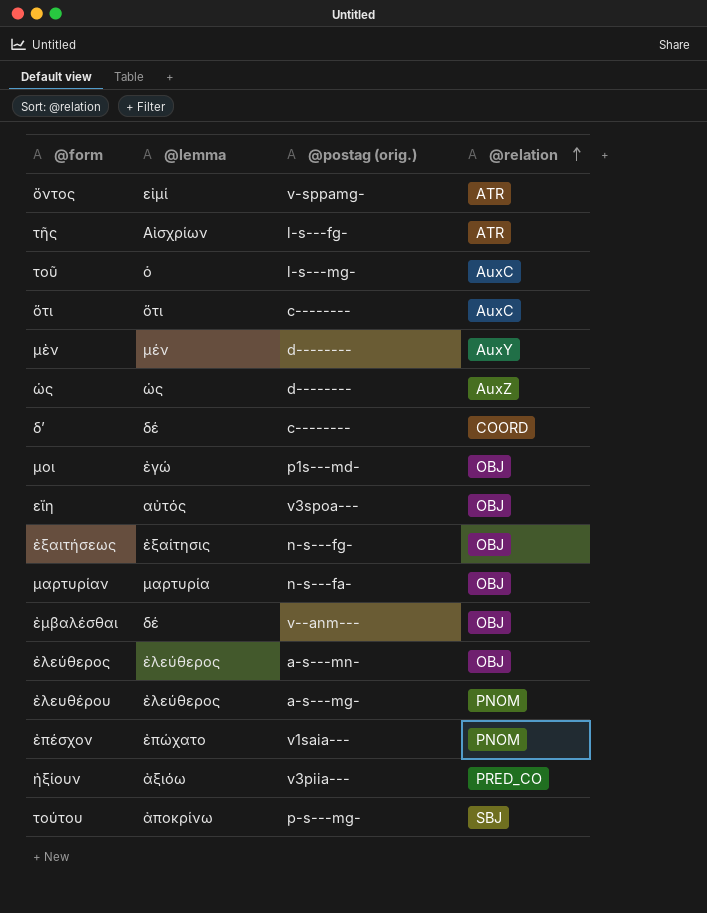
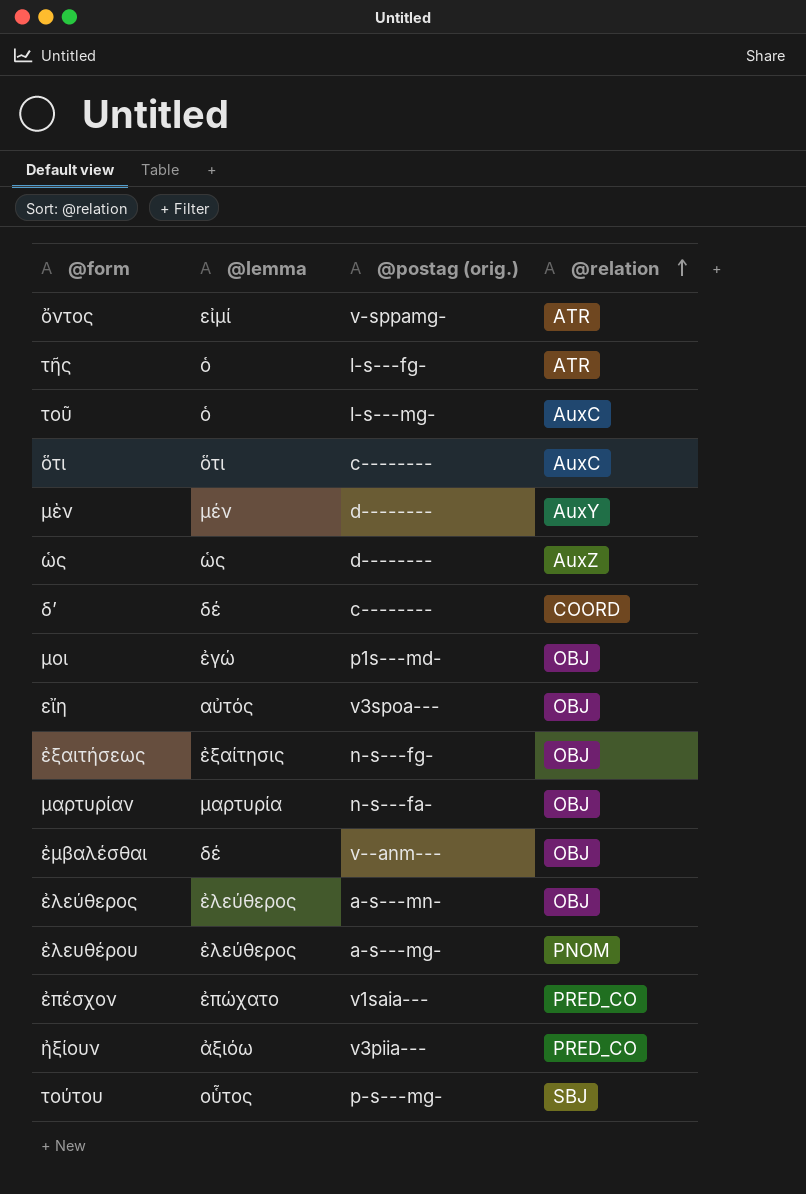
τῆς | @lemma: Αἰσχρίων -> ὁ
ἐπέσχον | @relation: PNOM -> PRED_CO
τούτου | @lemma: ἀποκρίνω -> οὗτος

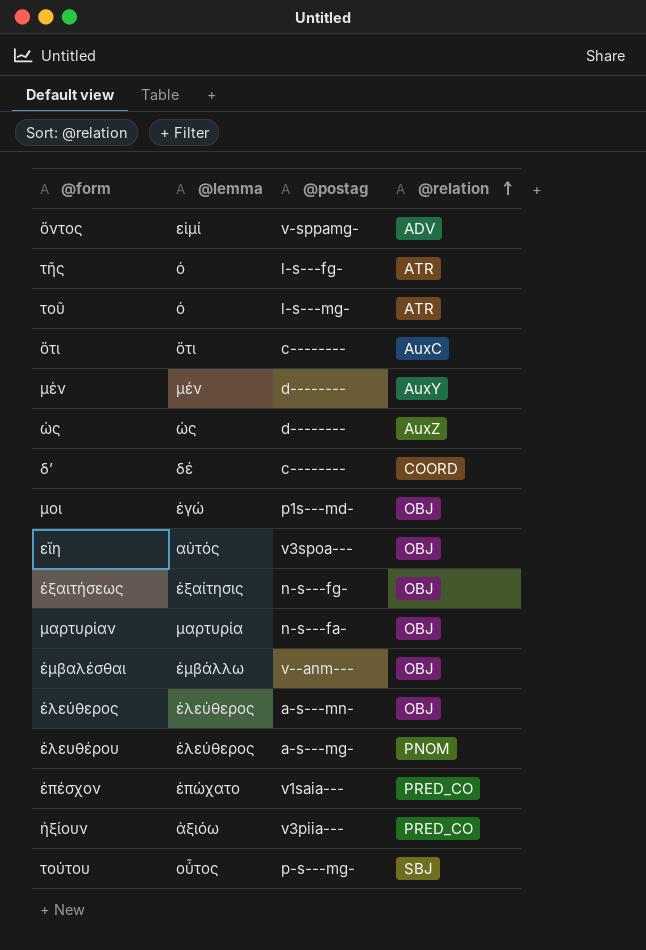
column name: @postag (orig.) -> @postag
ὄντος | @relation: ATR -> ADV
τοῦ | @relation: AuxC -> ATR
ἐμβαλέσθαι | @lemma: δέ -> ἐμβάλλω

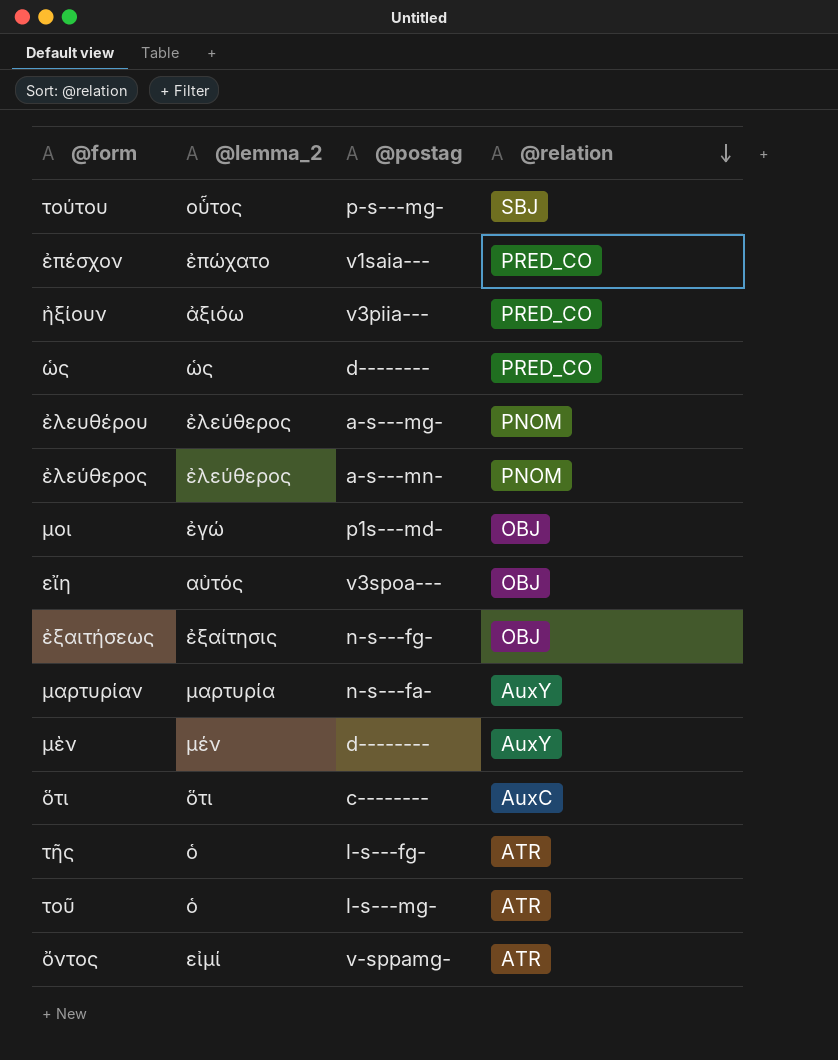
row order: @relation ascending -> @relation descending
column name: @lemma -> @lemma_2
row δ’: δέ | c-------- | COORD -> none
row ἐμβαλέσθαι: ἐμβάλλω | v--anm--- | OBJ -> none
ὡς | @relation: AuxZ -> PRED_CO
ἐλεύθερος | @relation: OBJ -> PNOM
μαρτυρίαν | @relation: OBJ -> AuxY
ὄντος | @relation: ADV -> ATR

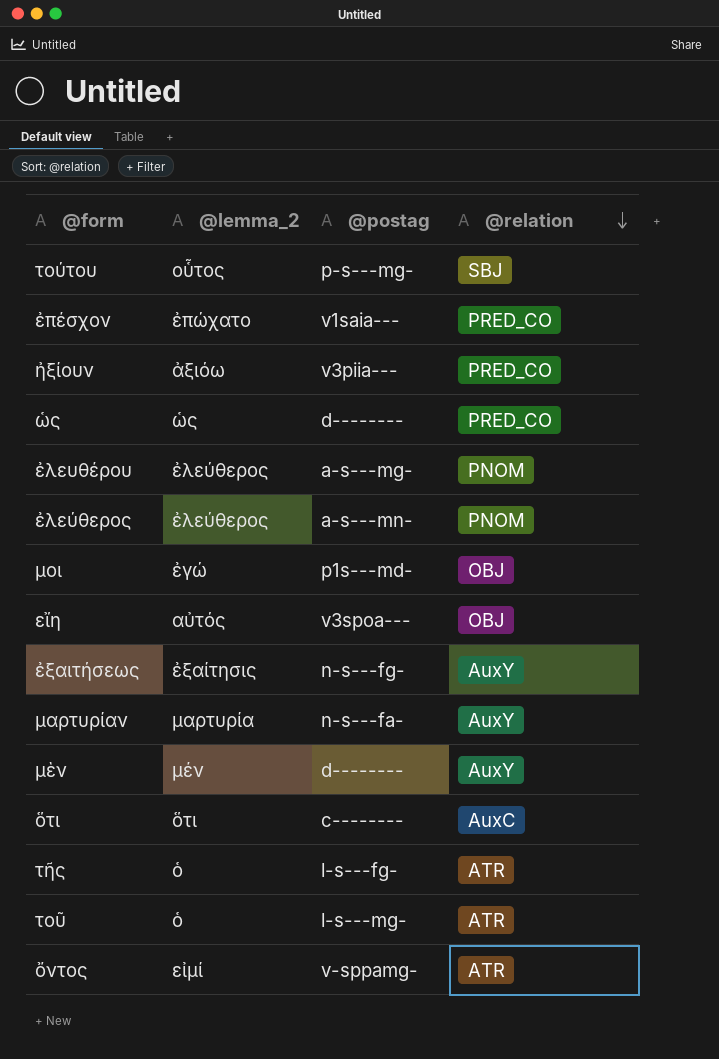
ἐξαιτήσεως | @relation: OBJ -> AuxY

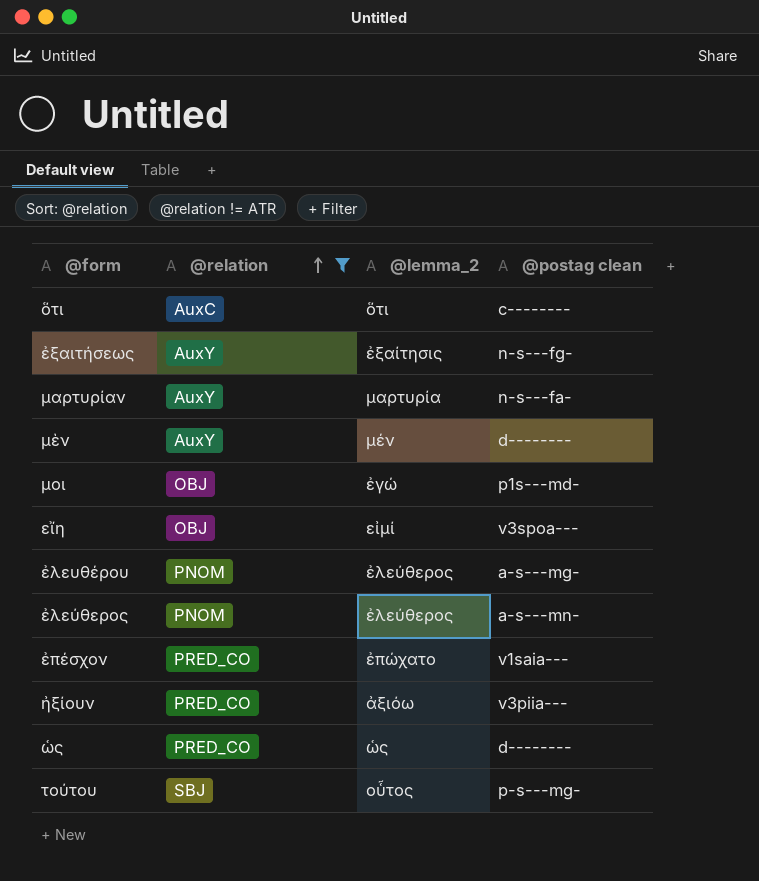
filter: none -> @relation != ATR
row order: @relation descending -> @relation ascending
column @relation | position: 4 -> 2
column name: @postag -> @postag clean
εἴη | @lemma_2: αὐτός -> εἰμί

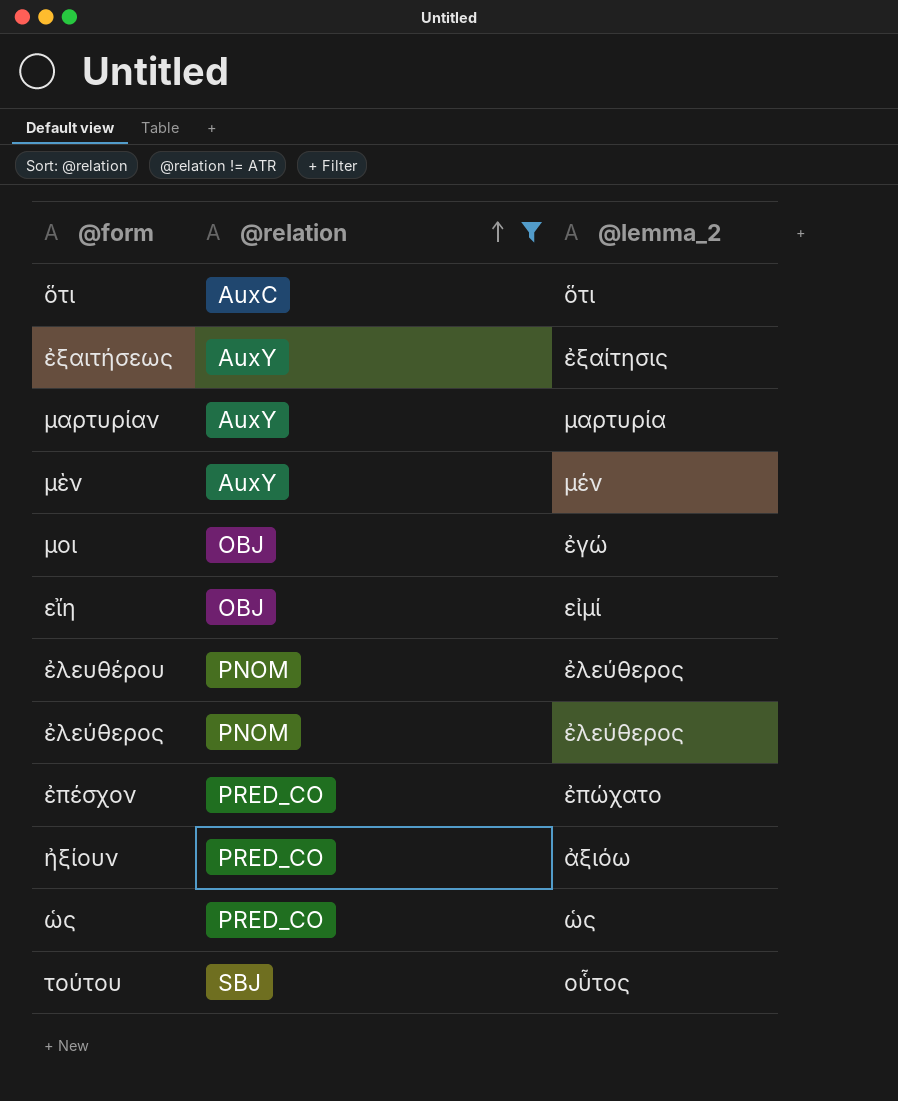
column @postag clean | position: 4 -> none

